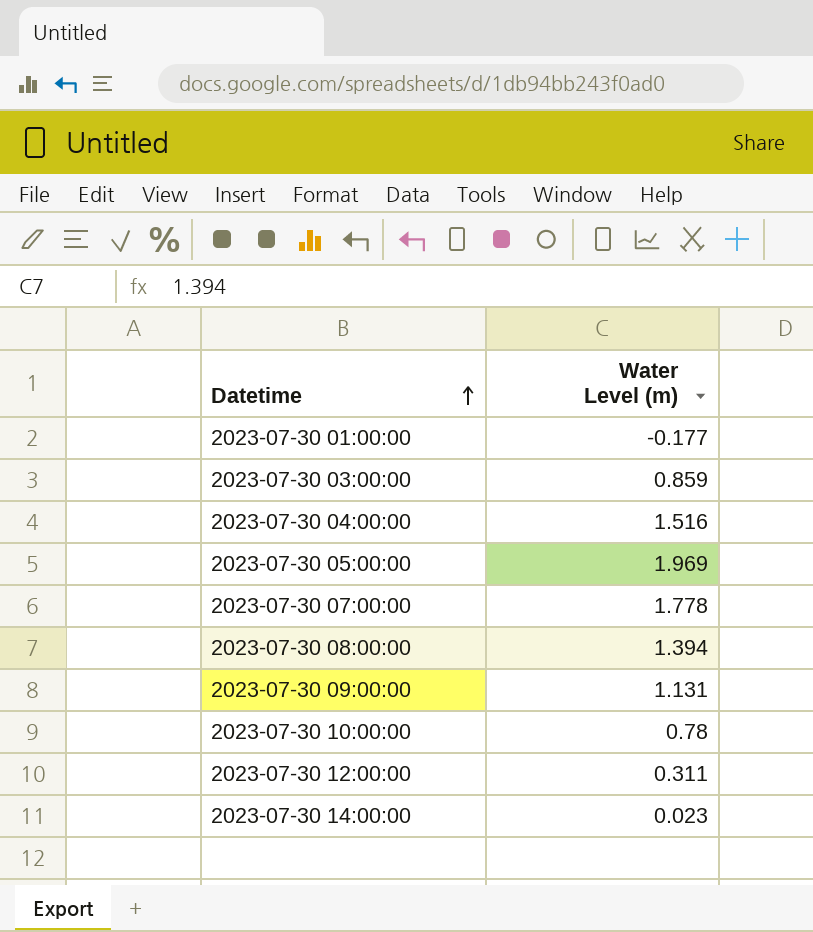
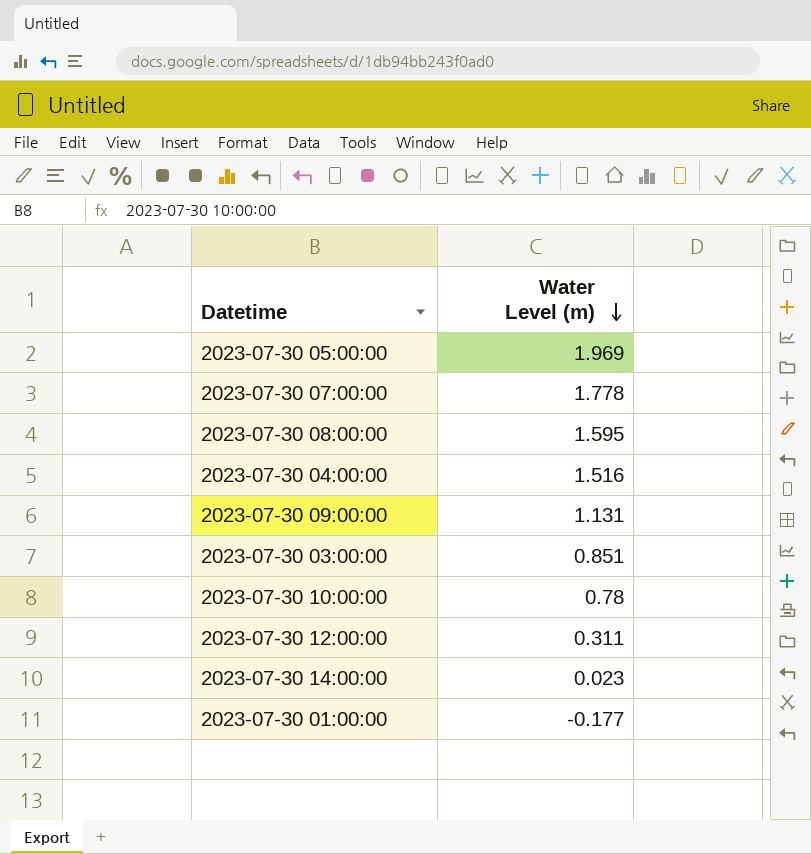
row order: Datetime ascending -> Water Level (m) descending
2023-07-30 08:00:00 | Water Level (m): 1.394 -> 1.595
2023-07-30 03:00:00 | Water Level (m): 0.859 -> 0.851

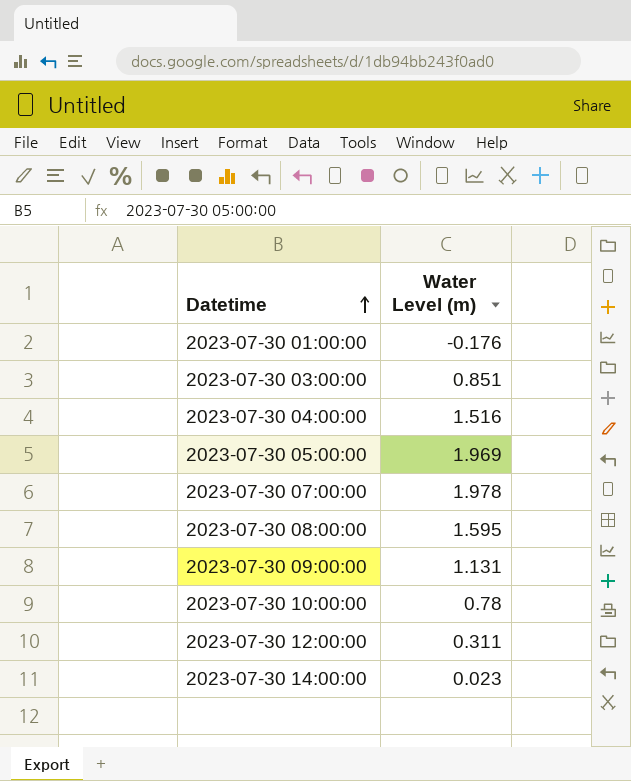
row order: Water Level (m) descending -> Datetime ascending
2023-07-30 01:00:00 | Water Level (m): -0.177 -> -0.176
2023-07-30 07:00:00 | Water Level (m): 1.778 -> 1.978

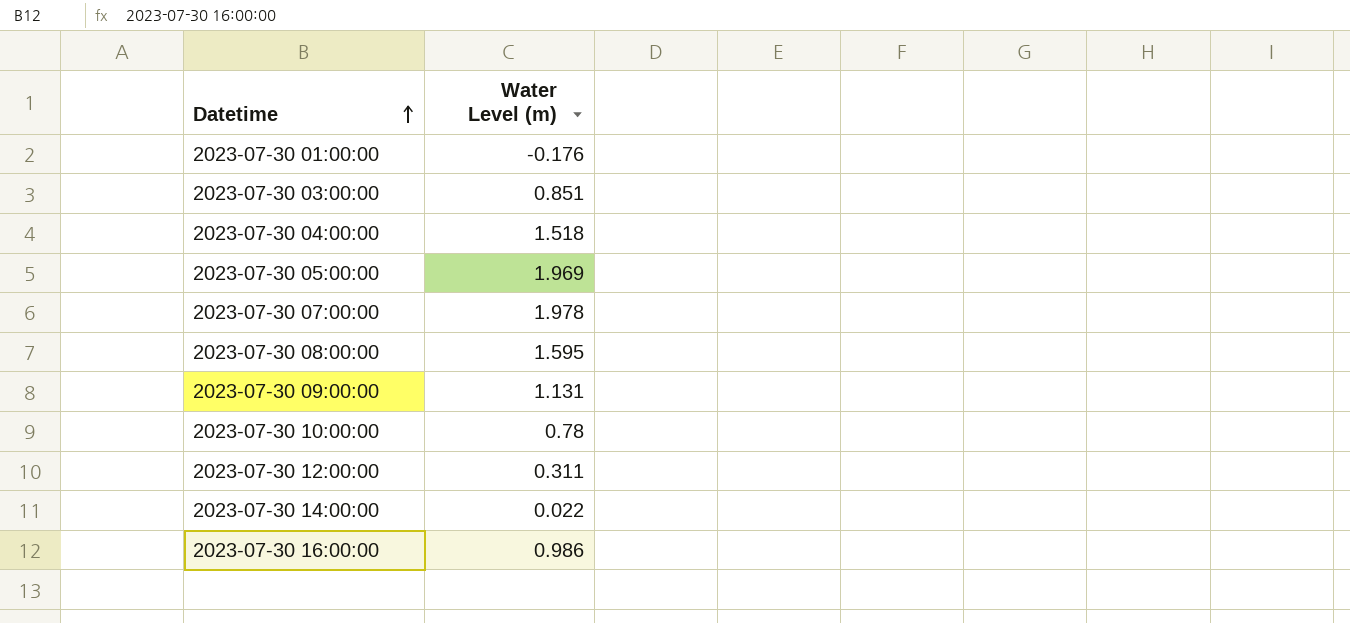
2023-07-30 04:00:00 | Water Level (m): 1.516 -> 1.518
2023-07-30 14:00:00 | Water Level (m): 0.023 -> 0.022
row 2023-07-30 16:00:00: none -> 0.986

